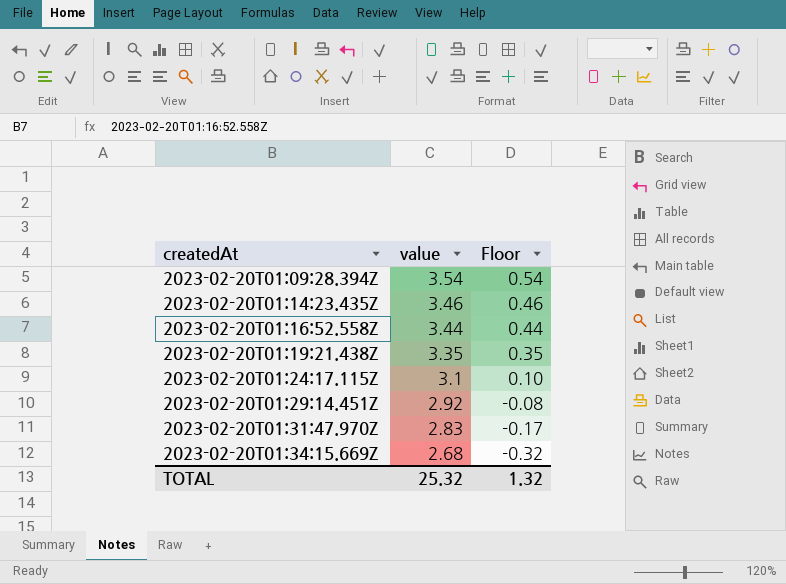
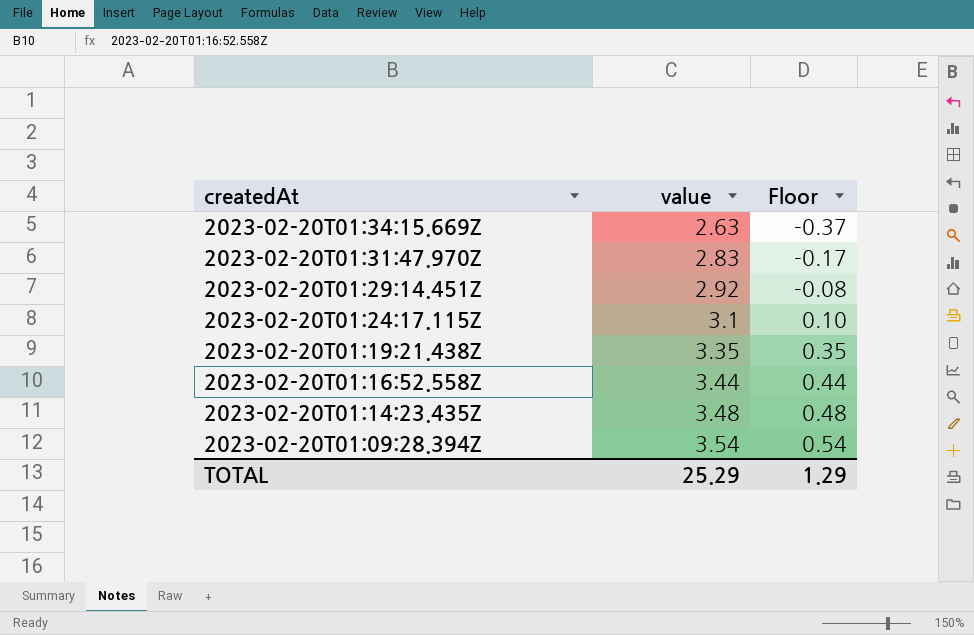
row order: createdAt ascending -> createdAt descending
2023-02-20T01:34:15.669Z | value: 2.68 -> 2.63
2023-02-20T01:34:15.669Z | Floor: -0.32 -> -0.37
2023-02-20T01:14:23.435Z | value: 3.46 -> 3.48
2023-02-20T01:14:23.435Z | Floor: 0.46 -> 0.48
TOTAL | value: 25.32 -> 25.29
TOTAL | Floor: 1.32 -> 1.29

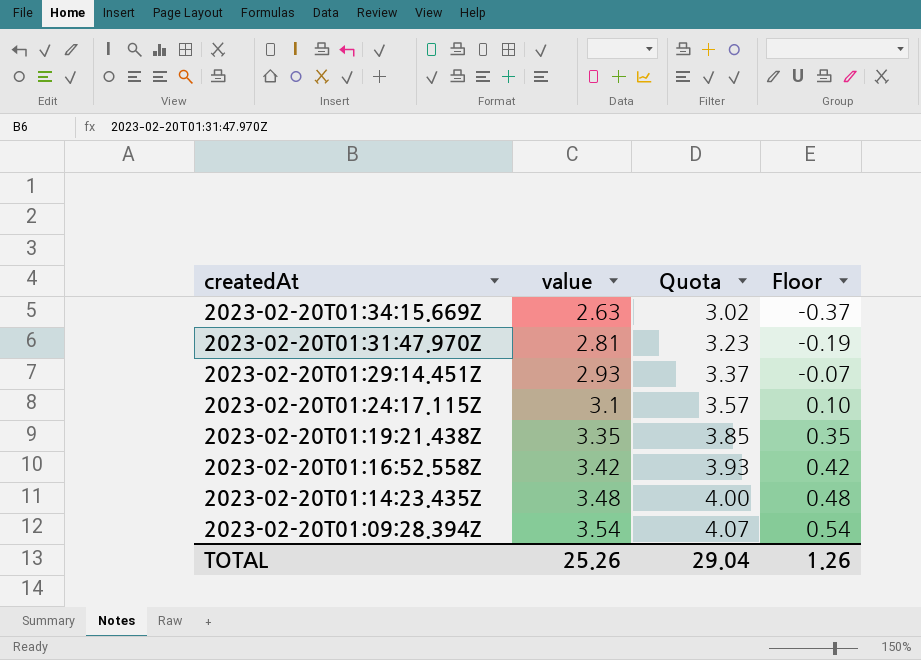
column Quota | formula: none -> [value] * 1.15
2023-02-20T01:31:47.970Z | value: 2.83 -> 2.81
2023-02-20T01:31:47.970Z | Floor: -0.17 -> -0.19
2023-02-20T01:29:14.451Z | value: 2.92 -> 2.93
2023-02-20T01:29:14.451Z | Floor: -0.08 -> -0.07
2023-02-20T01:16:52.558Z | value: 3.44 -> 3.42
2023-02-20T01:16:52.558Z | Floor: 0.44 -> 0.42
TOTAL | value: 25.29 -> 25.26
TOTAL | Floor: 1.29 -> 1.26

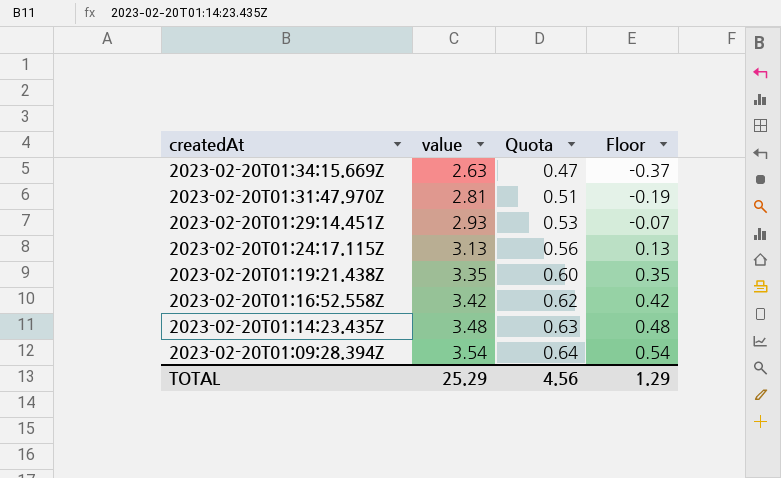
column Quota | formula: [value] * 1.15 -> [value] * 0.18
2023-02-20T01:24:17.115Z | value: 3.1 -> 3.13
2023-02-20T01:24:17.115Z | Floor: 0.10 -> 0.13
TOTAL | value: 25.26 -> 25.29
TOTAL | Quota: 29.04 -> 4.56
TOTAL | Floor: 1.26 -> 1.29

